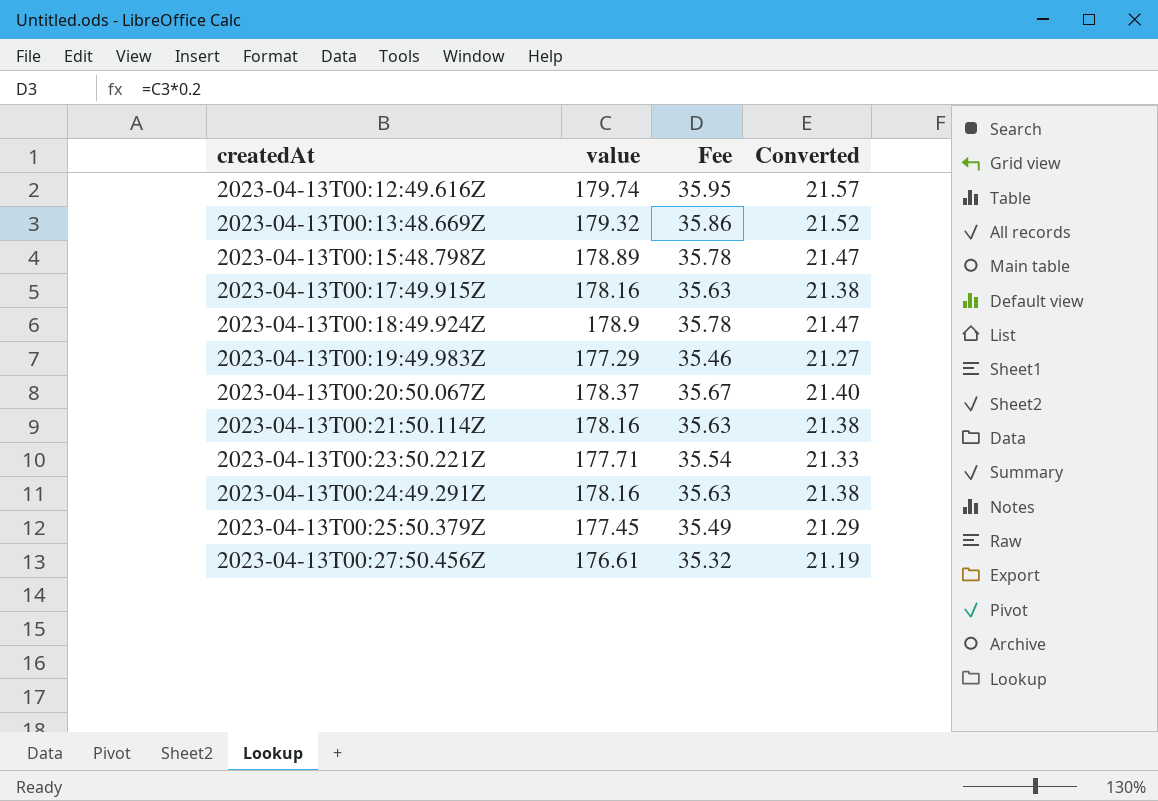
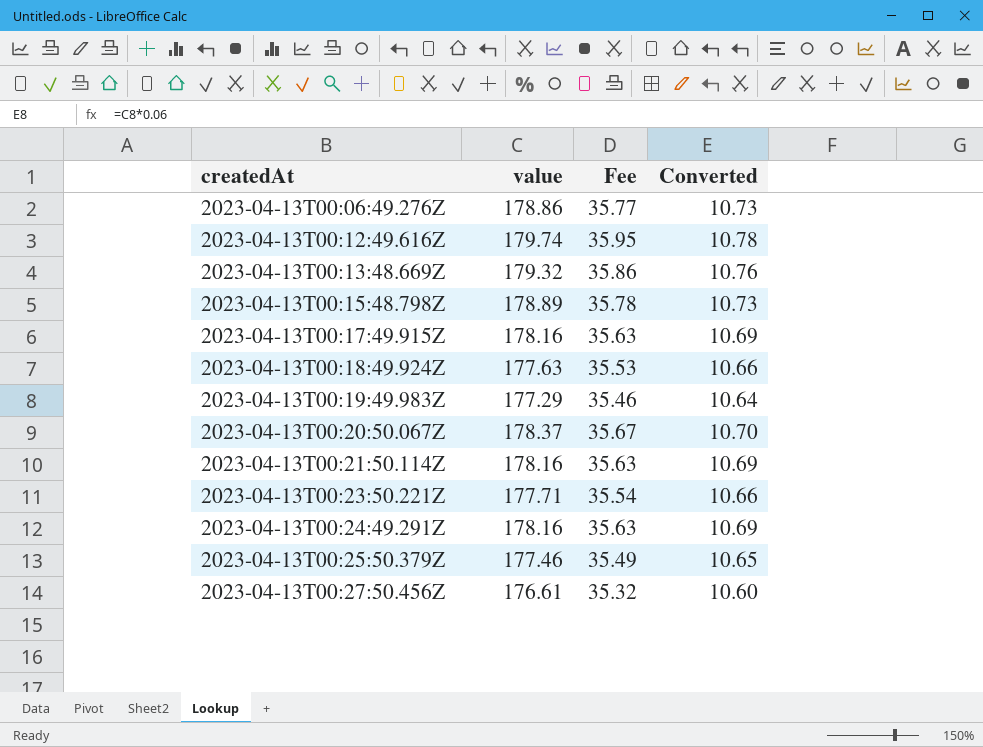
column Converted | formula: [value] * 0.12 -> [value] * 0.06
row 2023-04-13T00:06:49.276Z: none -> 178.86 | 35.77 | 10.73
2023-04-13T00:18:49.924Z | value: 178.9 -> 177.63
2023-04-13T00:18:49.924Z | Fee: 35.78 -> 35.53
2023-04-13T00:25:50.379Z | value: 177.45 -> 177.46

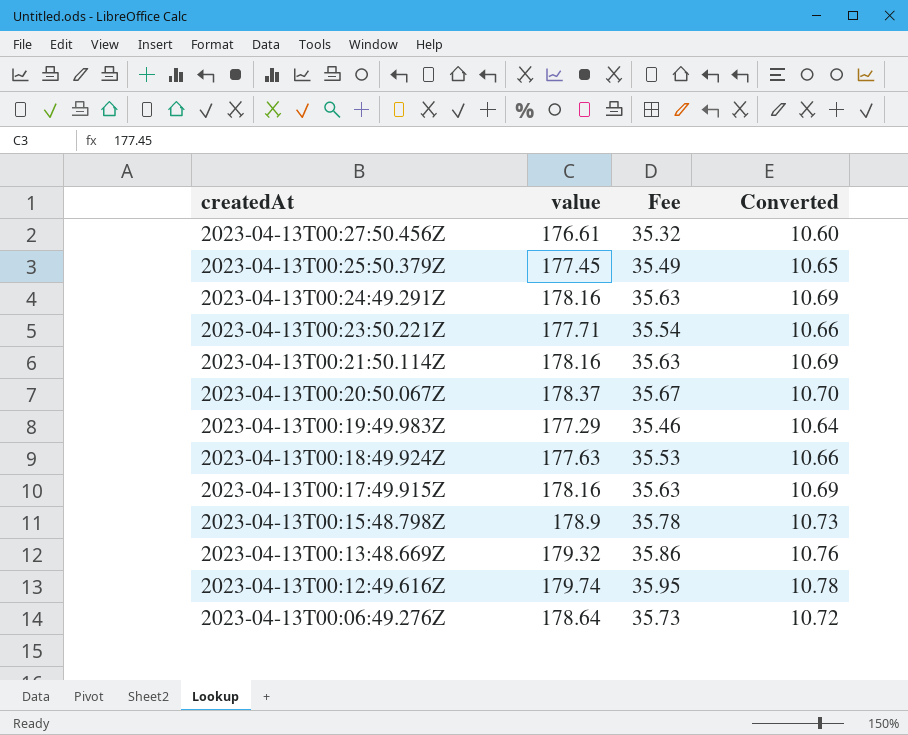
row order: createdAt ascending -> createdAt descending
2023-04-13T00:25:50.379Z | value: 177.46 -> 177.45
2023-04-13T00:15:48.798Z | value: 178.89 -> 178.9
2023-04-13T00:06:49.276Z | value: 178.86 -> 178.64
2023-04-13T00:06:49.276Z | Fee: 35.77 -> 35.73
2023-04-13T00:06:49.276Z | Converted: 10.73 -> 10.72

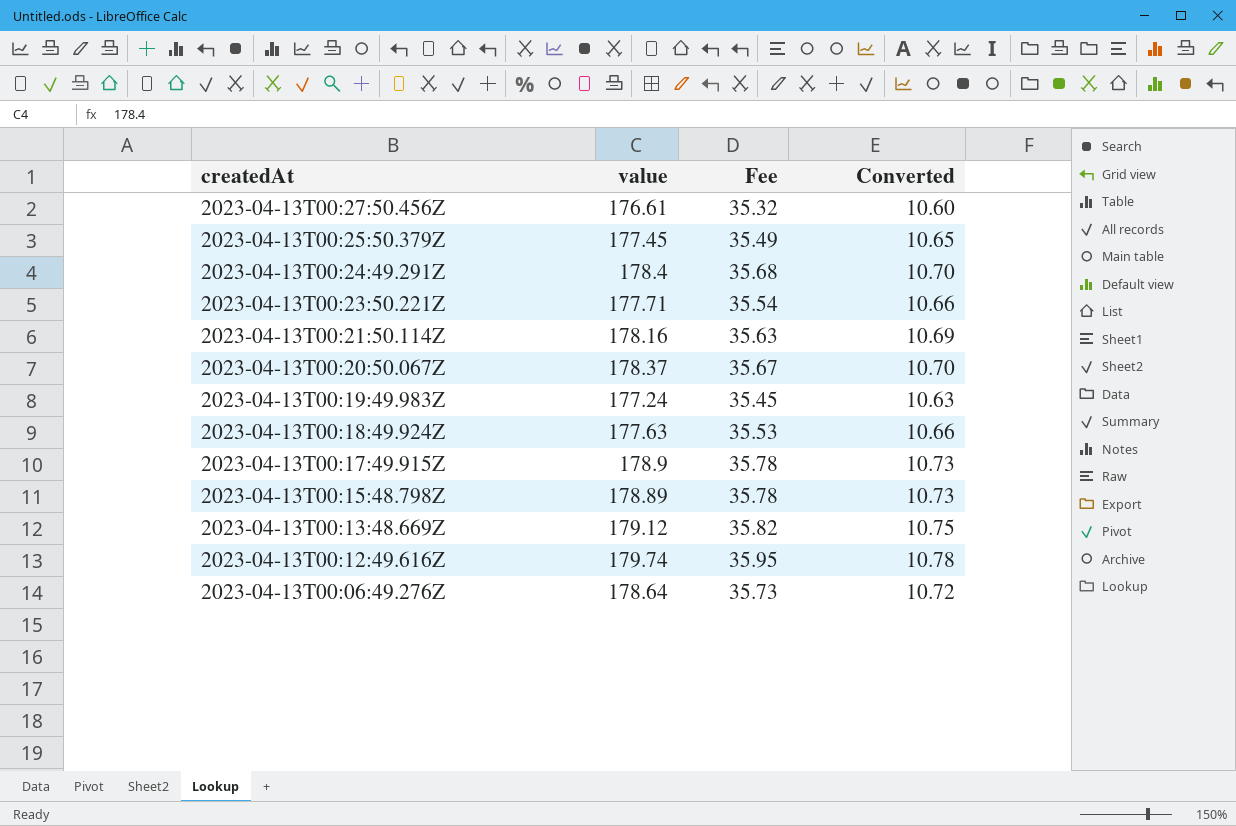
2023-04-13T00:24:49.291Z | value: 178.16 -> 178.4
2023-04-13T00:24:49.291Z | Fee: 35.63 -> 35.68
2023-04-13T00:24:49.291Z | Converted: 10.69 -> 10.70
2023-04-13T00:19:49.983Z | value: 177.29 -> 177.24
2023-04-13T00:19:49.983Z | Fee: 35.46 -> 35.45
2023-04-13T00:19:49.983Z | Converted: 10.64 -> 10.63
2023-04-13T00:17:49.915Z | value: 178.16 -> 178.9
2023-04-13T00:17:49.915Z | Fee: 35.63 -> 35.78
2023-04-13T00:17:49.915Z | Converted: 10.69 -> 10.73
2023-04-13T00:15:48.798Z | value: 178.9 -> 178.89
2023-04-13T00:13:48.669Z | value: 179.32 -> 179.12
2023-04-13T00:13:48.669Z | Fee: 35.86 -> 35.82
2023-04-13T00:13:48.669Z | Converted: 10.76 -> 10.75

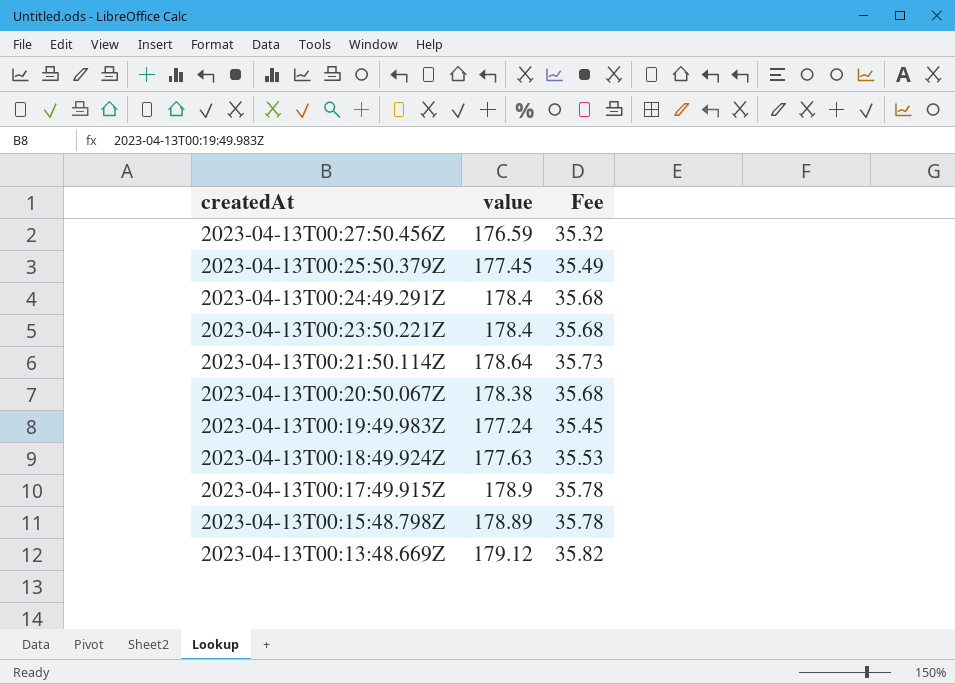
column Converted | formula: [value] * 0.06 -> none
row 2023-04-13T00:12:49.616Z: 179.74 | 35.95 | 10.78 -> none
row 2023-04-13T00:06:49.276Z: 178.64 | 35.73 | 10.72 -> none
2023-04-13T00:27:50.456Z | value: 176.61 -> 176.59
2023-04-13T00:23:50.221Z | value: 177.71 -> 178.4
2023-04-13T00:23:50.221Z | Fee: 35.54 -> 35.68
2023-04-13T00:21:50.114Z | value: 178.16 -> 178.64
2023-04-13T00:21:50.114Z | Fee: 35.63 -> 35.73
2023-04-13T00:20:50.067Z | value: 178.37 -> 178.38
2023-04-13T00:20:50.067Z | Fee: 35.67 -> 35.68

